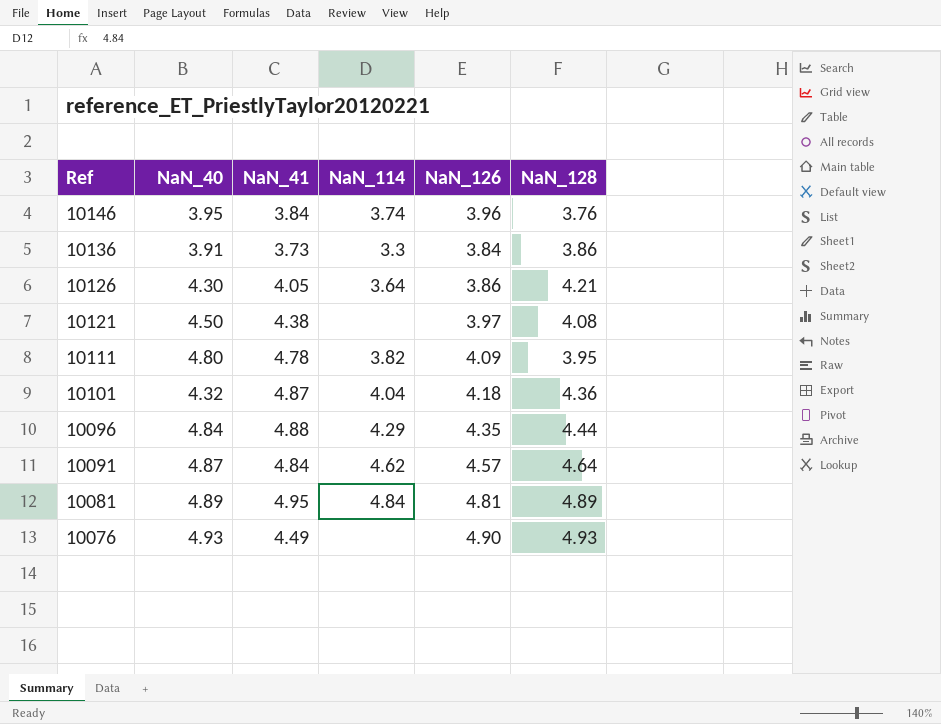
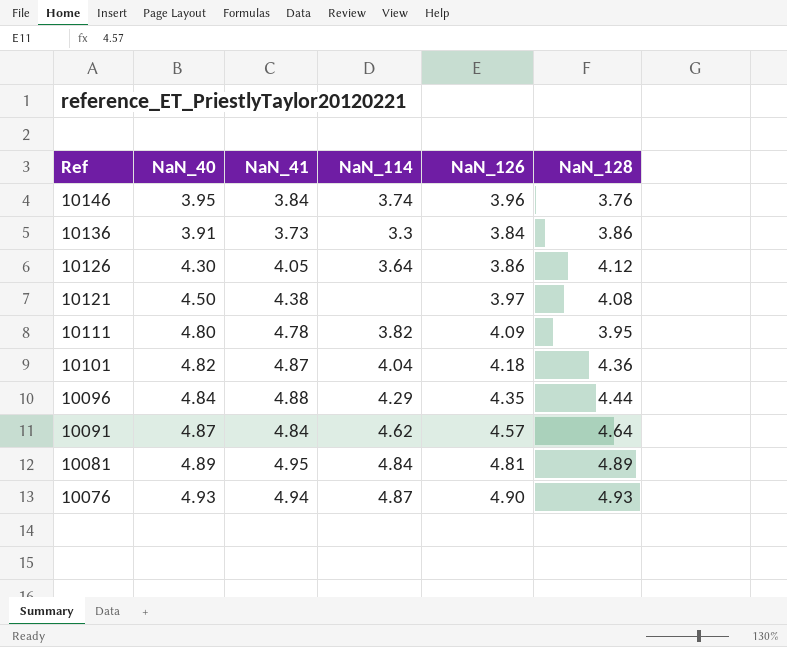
10126 | NaN_128: 4.21 -> 4.12
10101 | NaN_40: 4.32 -> 4.82
10076 | NaN_41: 4.49 -> 4.94
10076 | NaN_114: none -> 4.87

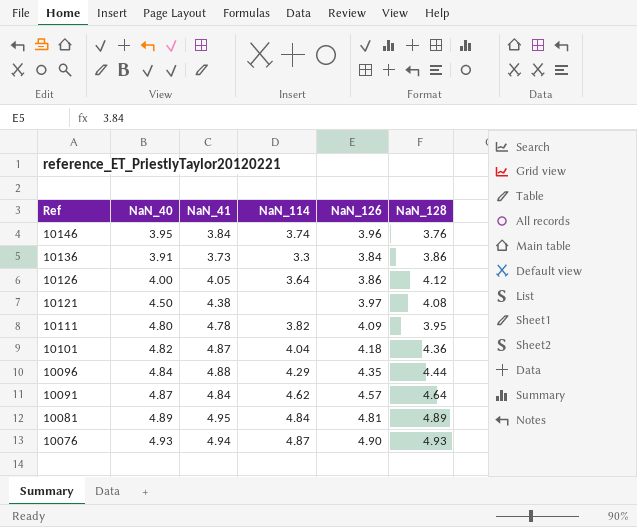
10126 | NaN_40: 4.30 -> 4.00

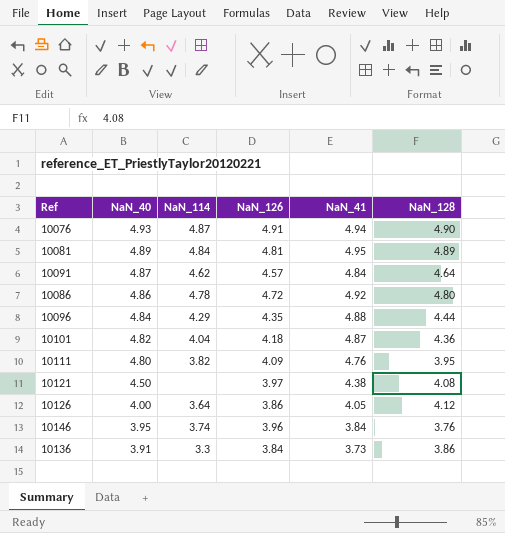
row order: Ref descending -> NaN_40 descending
column NaN_41 | position: 3 -> 5
10076 | NaN_126: 4.90 -> 4.91
10076 | NaN_128: 4.93 -> 4.90
row 10086: none -> 4.86 | 4.78 | 4.72 | 4.92 | 4.80
10111 | NaN_41: 4.78 -> 4.76

